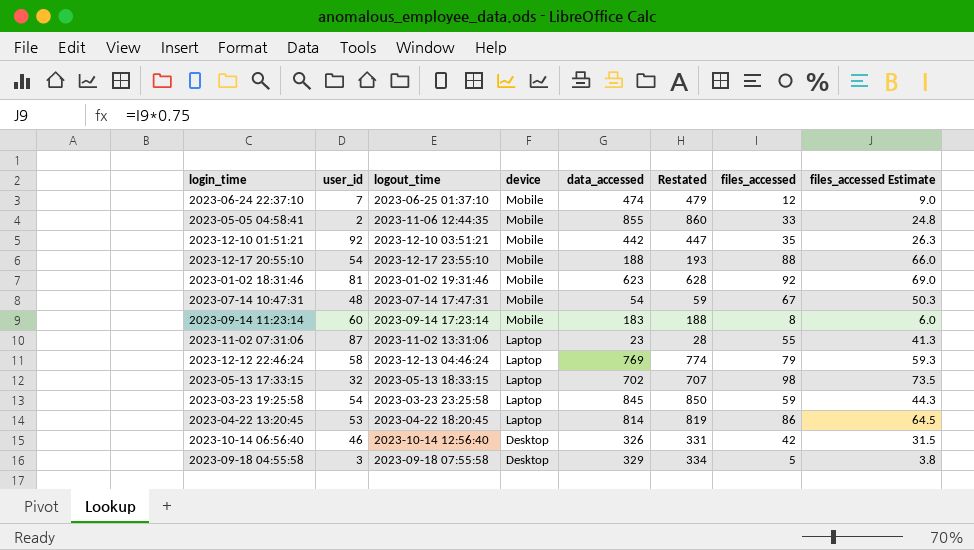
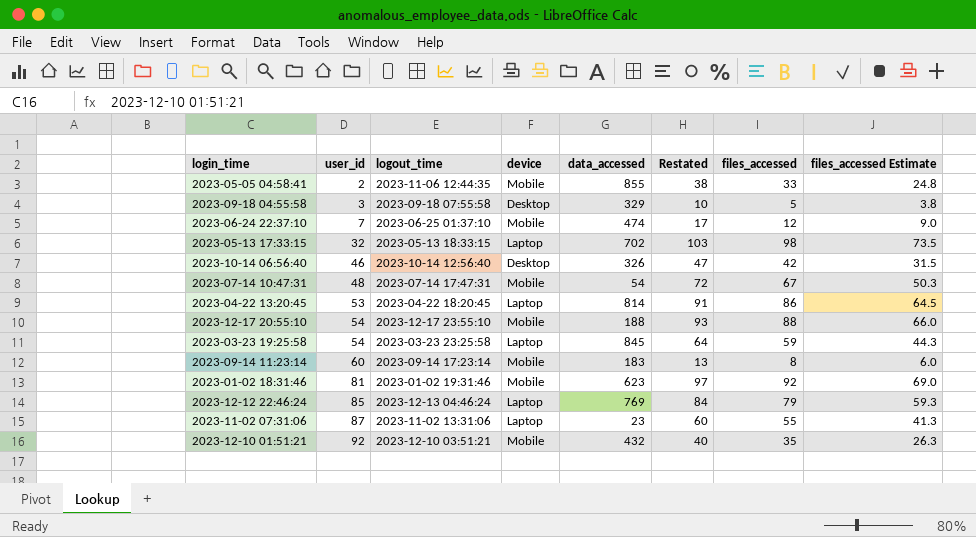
row order: device descending -> user_id ascending
column Restated | formula: [data_accessed] + 5 -> [files_accessed] + 5
2023-12-12 22:46:24 | user_id: 58 -> 85
2023-12-10 01:51:21 | data_accessed: 442 -> 432

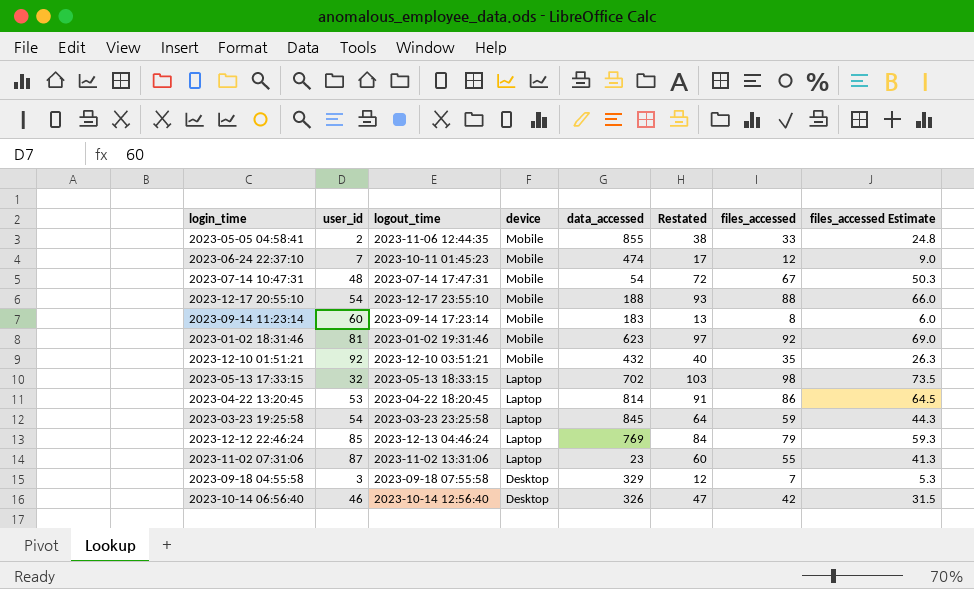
row order: user_id ascending -> device descending
2023-06-24 22:37:10 | logout_time: 2023-06-25 01:37:10 -> 2023-10-11 01:45:23
2023-09-18 04:55:58 | Restated: 10 -> 12
2023-09-18 04:55:58 | files_accessed: 5 -> 7
2023-09-18 04:55:58 | files_accessed Estimate: 3.8 -> 5.3

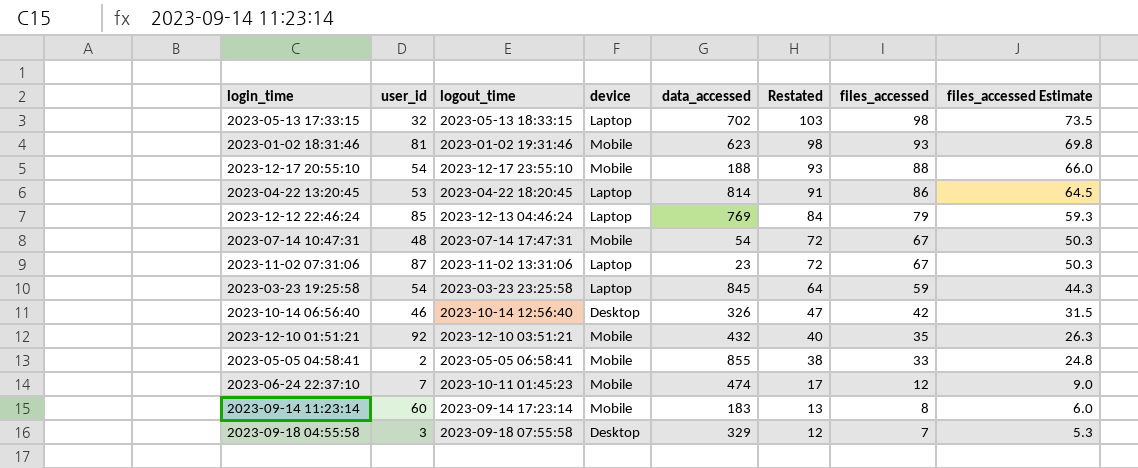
row order: device descending -> Restated descending
2023-01-02 18:31:46 | Restated: 97 -> 98
2023-01-02 18:31:46 | files_accessed: 92 -> 93
2023-01-02 18:31:46 | files_accessed Estimate: 69.0 -> 69.8
2023-11-02 07:31:06 | Restated: 60 -> 72
2023-11-02 07:31:06 | files_accessed: 55 -> 67
2023-11-02 07:31:06 | files_accessed Estimate: 41.3 -> 50.3
2023-05-05 04:58:41 | logout_time: 2023-11-06 12:44:35 -> 2023-05-05 06:58:41

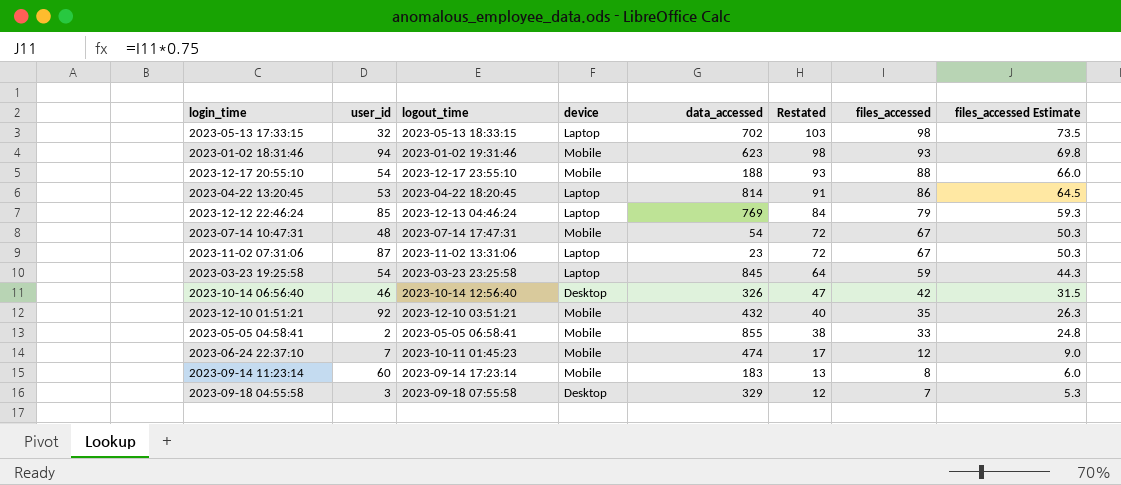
2023-01-02 18:31:46 | user_id: 81 -> 94

